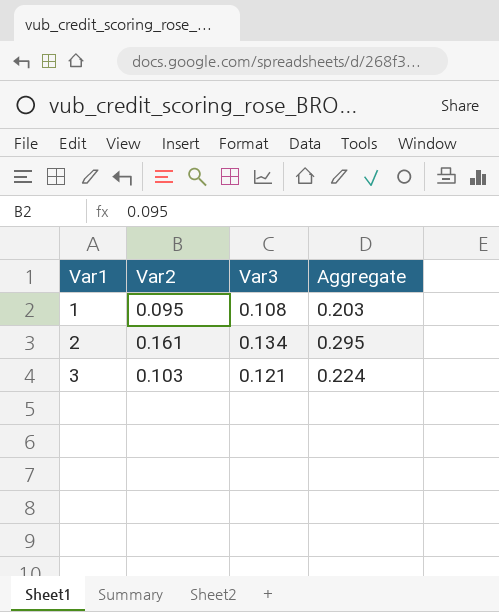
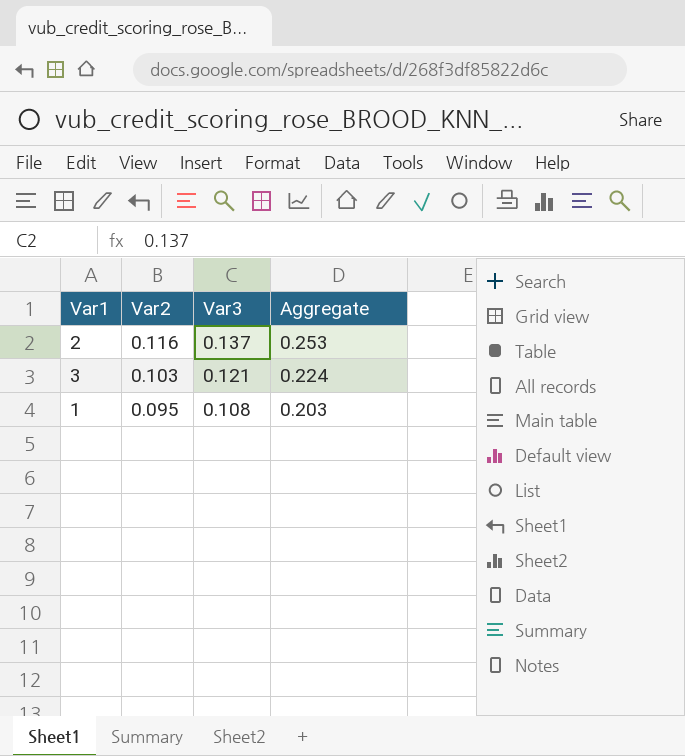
row order: Var1 ascending -> Var2 descending
2 | Var2: 0.161 -> 0.116
2 | Var3: 0.134 -> 0.137
2 | Aggregate: 0.295 -> 0.253

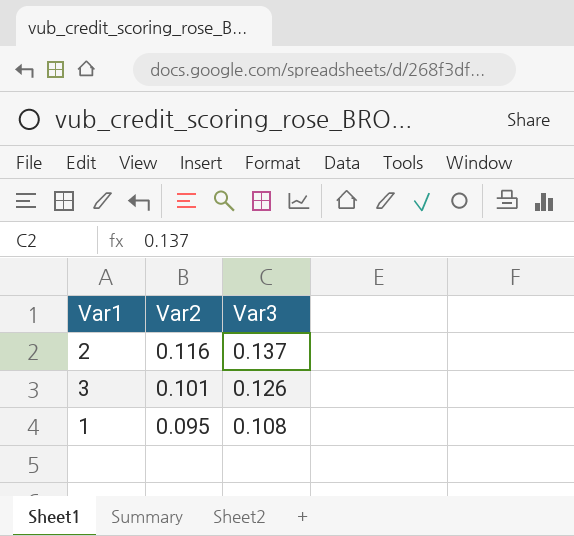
column Aggregate | formula: [Var2] + [Var3] -> none
3 | Var2: 0.103 -> 0.101
3 | Var3: 0.121 -> 0.126

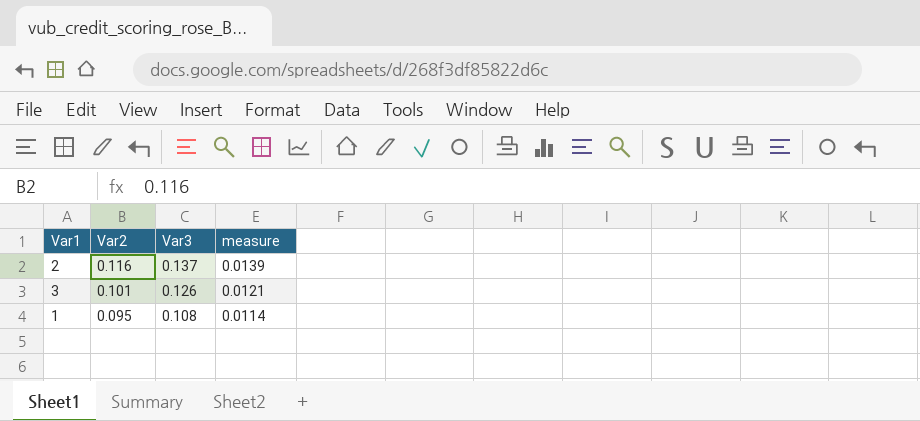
column measure | formula: none -> [Var2] * 0.12

